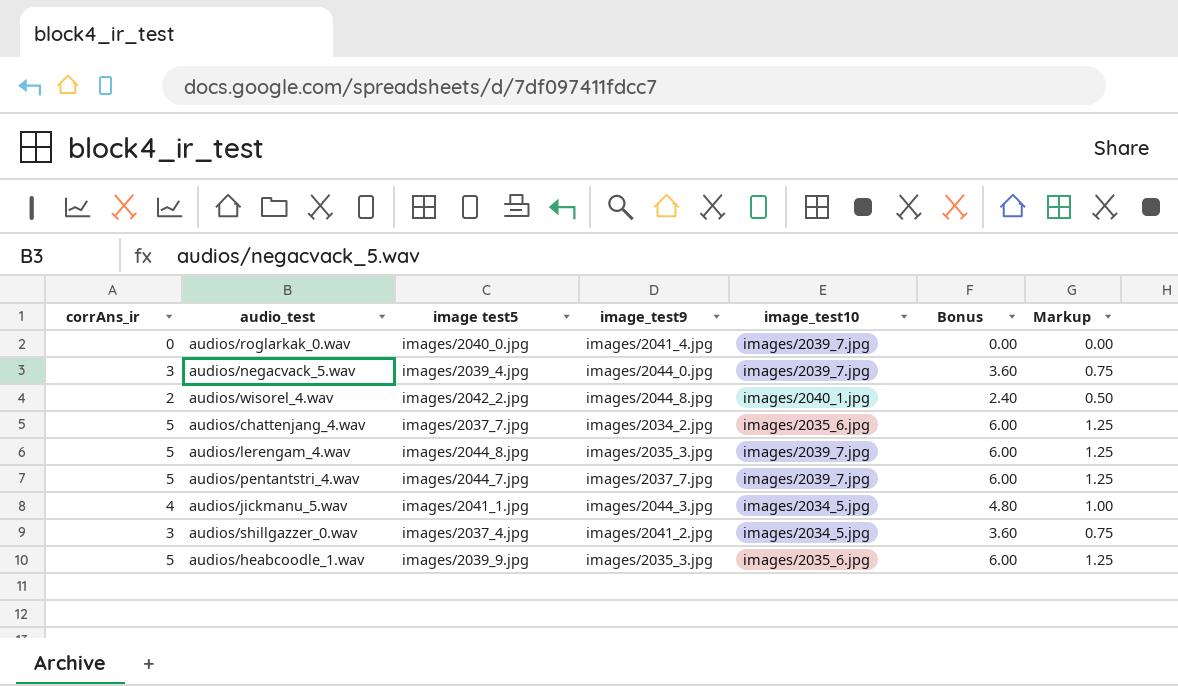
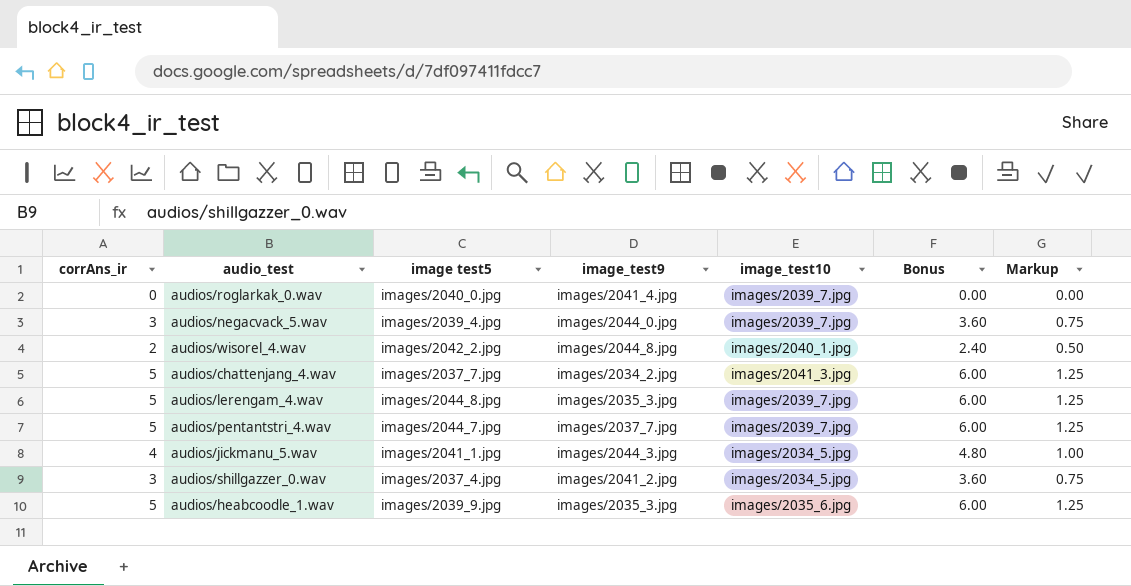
audios/chattenjang_4.wav | image_test10: images/2035_6.jpg -> images/2041_3.jpg

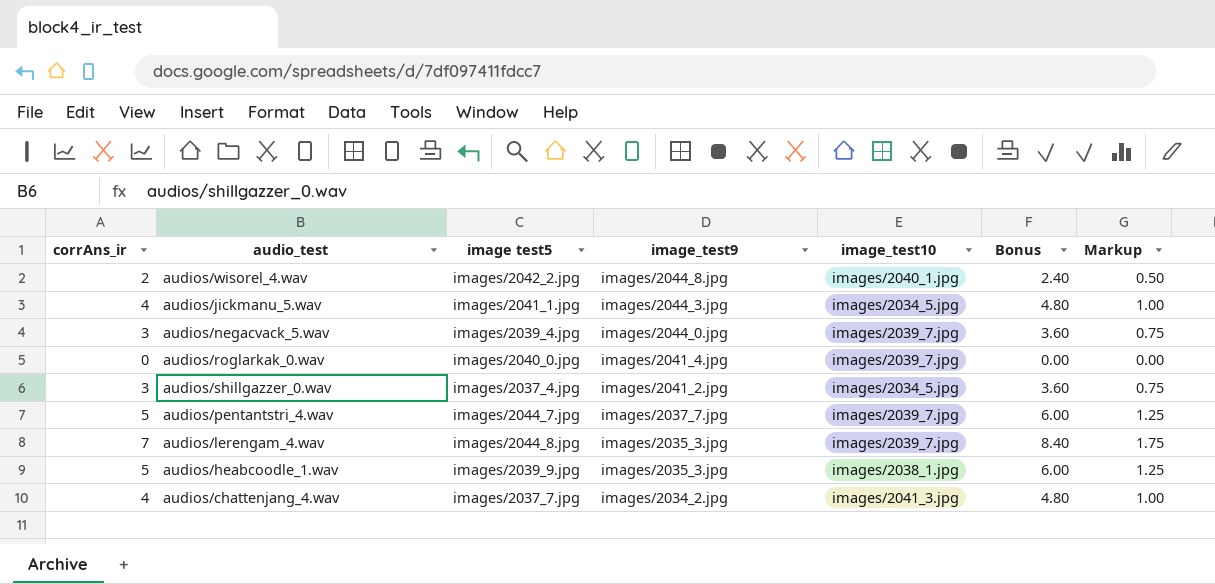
row order: none -> image_test9 descending
audios/lerengam_4.wav | corrAns_ir: 5 -> 7
audios/lerengam_4.wav | Bonus: 6.00 -> 8.40
audios/lerengam_4.wav | Markup: 1.25 -> 1.75
audios/heabcoodle_1.wav | image_test10: images/2035_6.jpg -> images/2038_1.jpg
audios/chattenjang_4.wav | corrAns_ir: 5 -> 4
audios/chattenjang_4.wav | Bonus: 6.00 -> 4.80
audios/chattenjang_4.wav | Markup: 1.25 -> 1.00

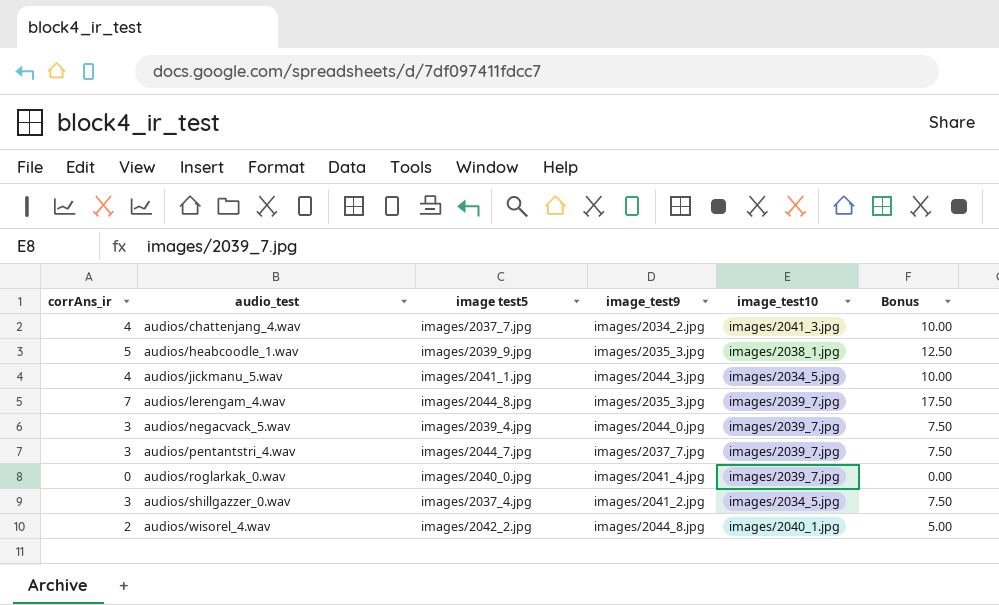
row order: image_test9 descending -> audio_test ascending
column Markup | formula: [corrAns_ir] * 0.25 -> none
column Bonus | formula: [corrAns_ir] * 1.2 -> [corrAns_ir] * 2.5
audios/pentantstri_4.wav | corrAns_ir: 5 -> 3

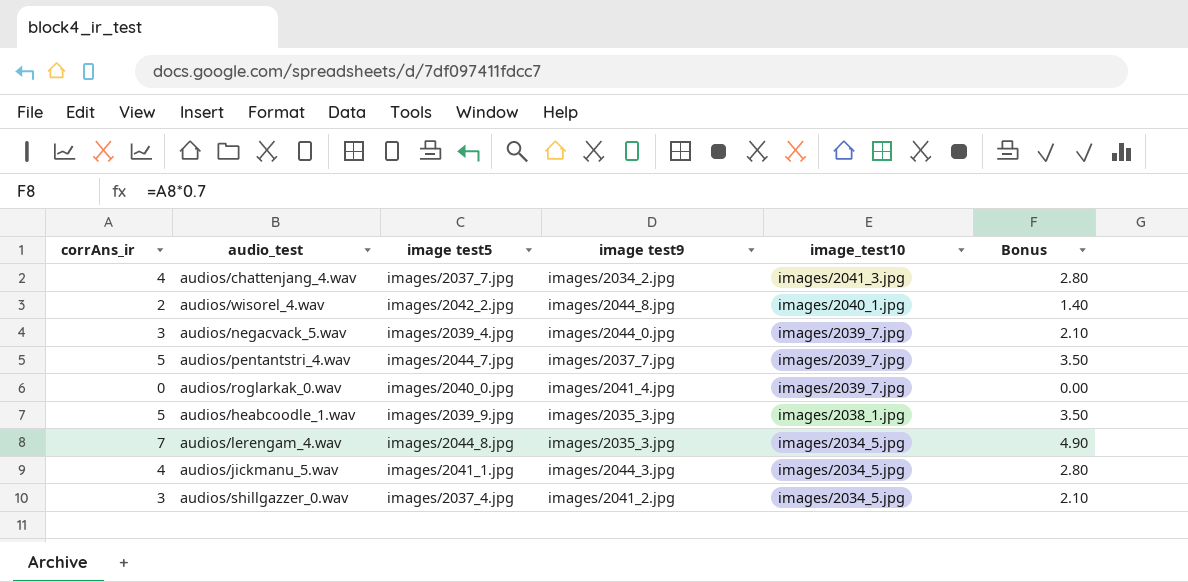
row order: audio_test ascending -> image_test10 descending
column name: image_test9 -> image test9
column Bonus | formula: [corrAns_ir] * 2.5 -> [corrAns_ir] * 0.7
audios/pentantstri_4.wav | corrAns_ir: 3 -> 5
audios/lerengam_4.wav | image_test10: images/2039_7.jpg -> images/2034_5.jpg

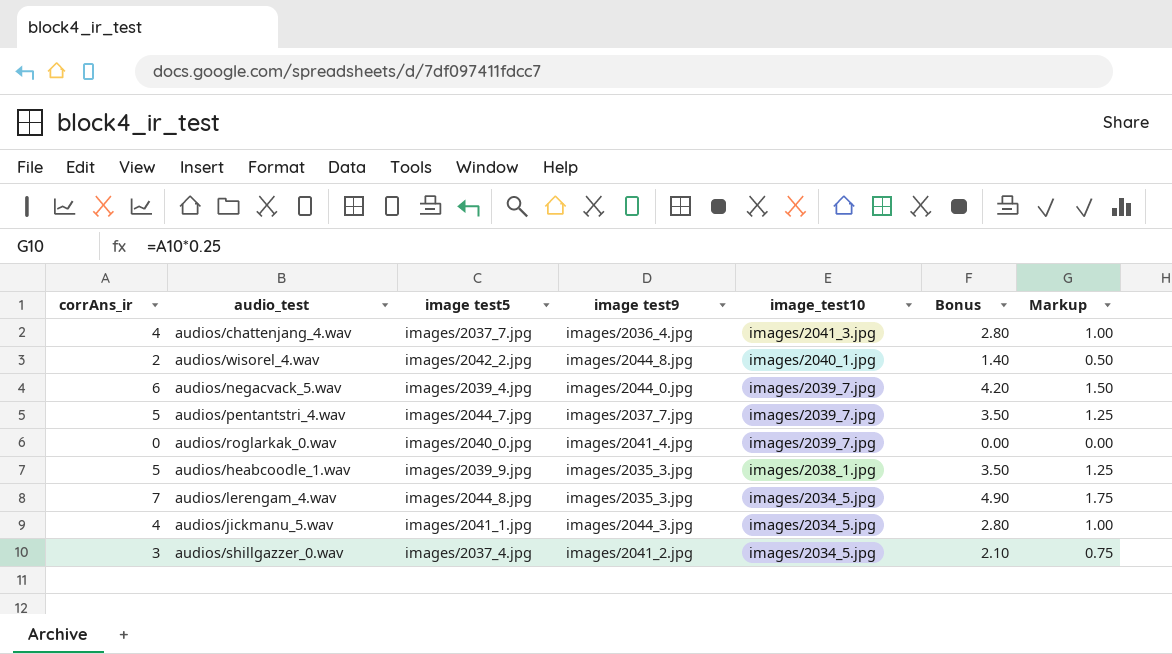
column Markup | formula: none -> [corrAns_ir] * 0.25
audios/chattenjang_4.wav | image test9: images/2034_2.jpg -> images/2036_4.jpg
audios/negacvack_5.wav | corrAns_ir: 3 -> 6
audios/negacvack_5.wav | Bonus: 2.10 -> 4.20

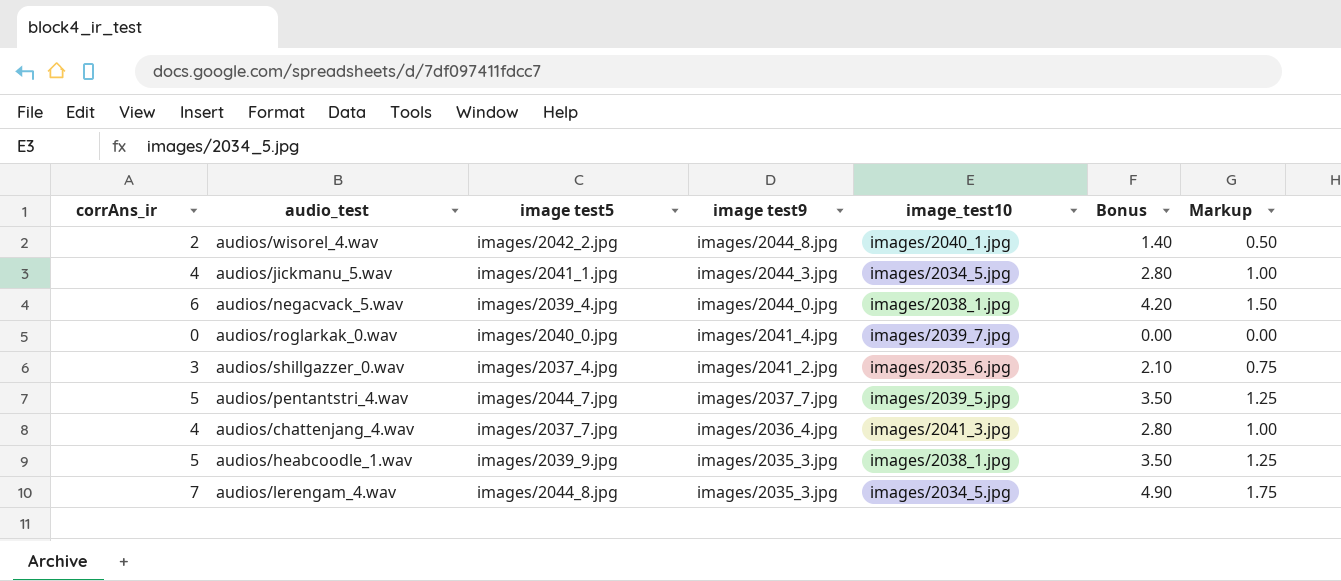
row order: image_test10 descending -> image test9 descending
audios/negacvack_5.wav | image_test10: images/2039_7.jpg -> images/2038_1.jpg
audios/shillgazzer_0.wav | image_test10: images/2034_5.jpg -> images/2035_6.jpg
audios/pentantstri_4.wav | image_test10: images/2039_7.jpg -> images/2039_5.jpg

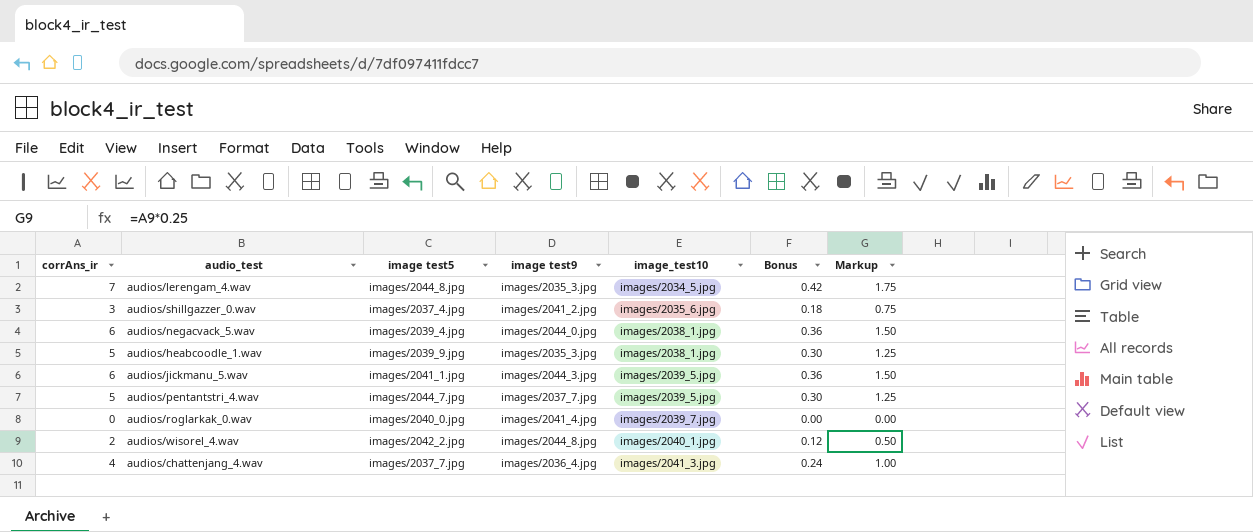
row order: image test9 descending -> image_test10 ascending
column Bonus | formula: [corrAns_ir] * 0.7 -> [corrAns_ir] * 0.06
audios/jickmanu_5.wav | corrAns_ir: 4 -> 6
audios/jickmanu_5.wav | image_test10: images/2034_5.jpg -> images/2039_5.jpg
audios/jickmanu_5.wav | Markup: 1.00 -> 1.50

